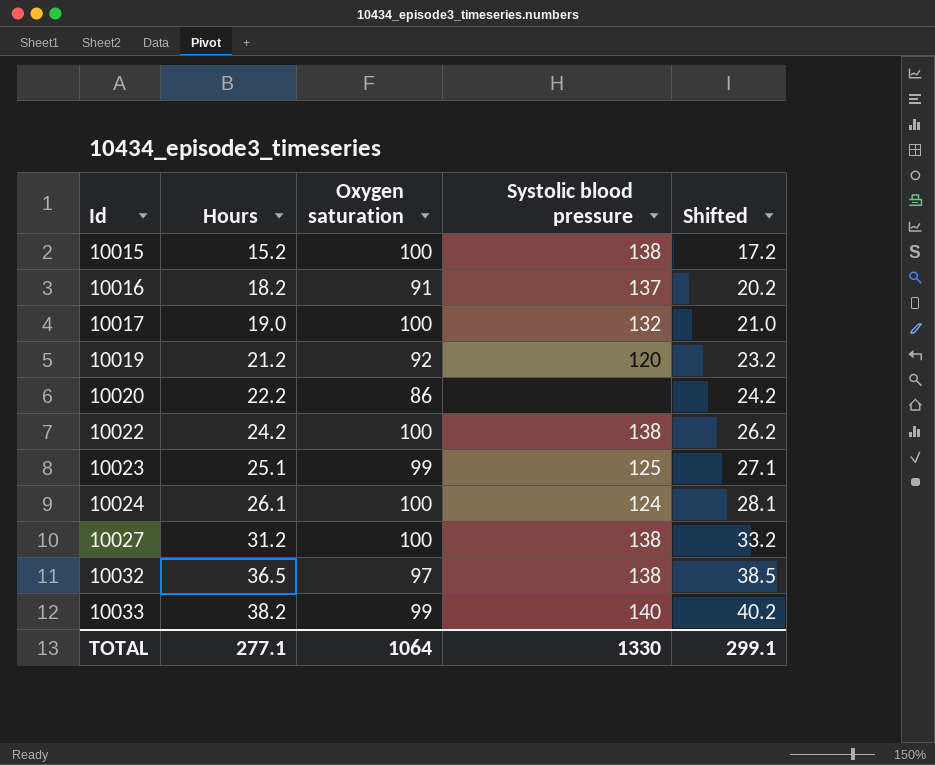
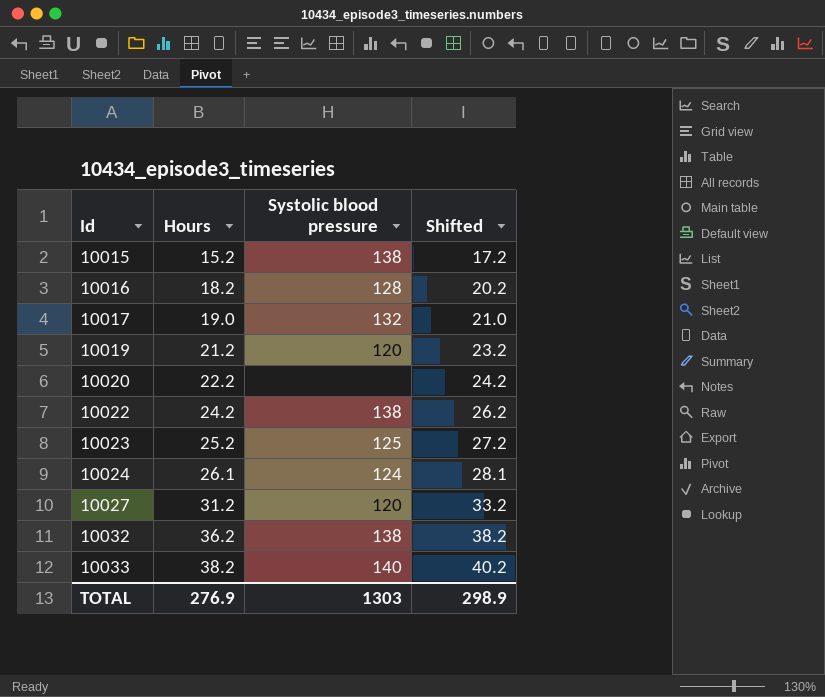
column Oxygen saturation | position: 3 -> none
10016 | Systolic blood pressure: 137 -> 128
10023 | Hours: 25.1 -> 25.2
10023 | Shifted: 27.1 -> 27.2
10027 | Systolic blood pressure: 138 -> 120
10032 | Hours: 36.5 -> 36.2
10032 | Shifted: 38.5 -> 38.2
TOTAL | Hours: 277.1 -> 276.9
TOTAL | Systolic blood pressure: 1330 -> 1303
TOTAL | Shifted: 299.1 -> 298.9

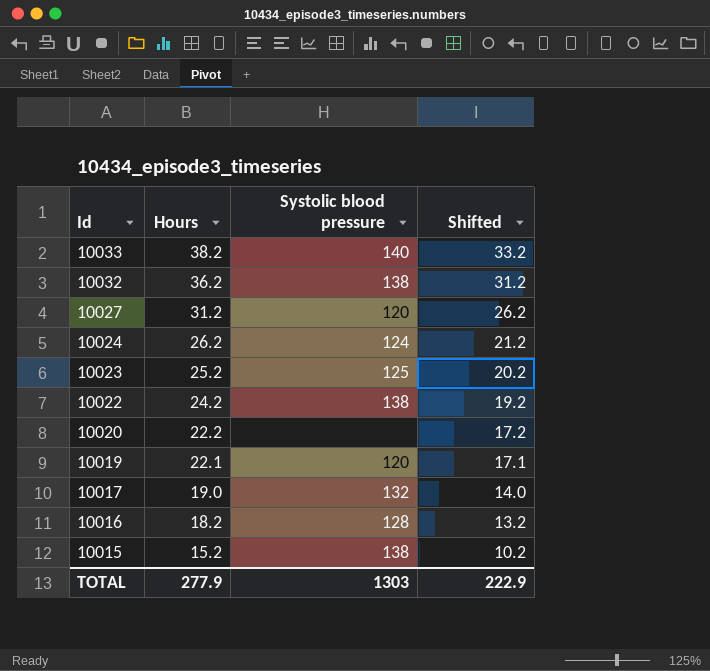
row order: Id ascending -> Id descending
column Shifted | formula: [Hours] + 2 -> [Hours] - 5
10024 | Hours: 26.1 -> 26.2
10019 | Hours: 21.2 -> 22.1
TOTAL | Hours: 276.9 -> 277.9
TOTAL | Shifted: 298.9 -> 222.9

